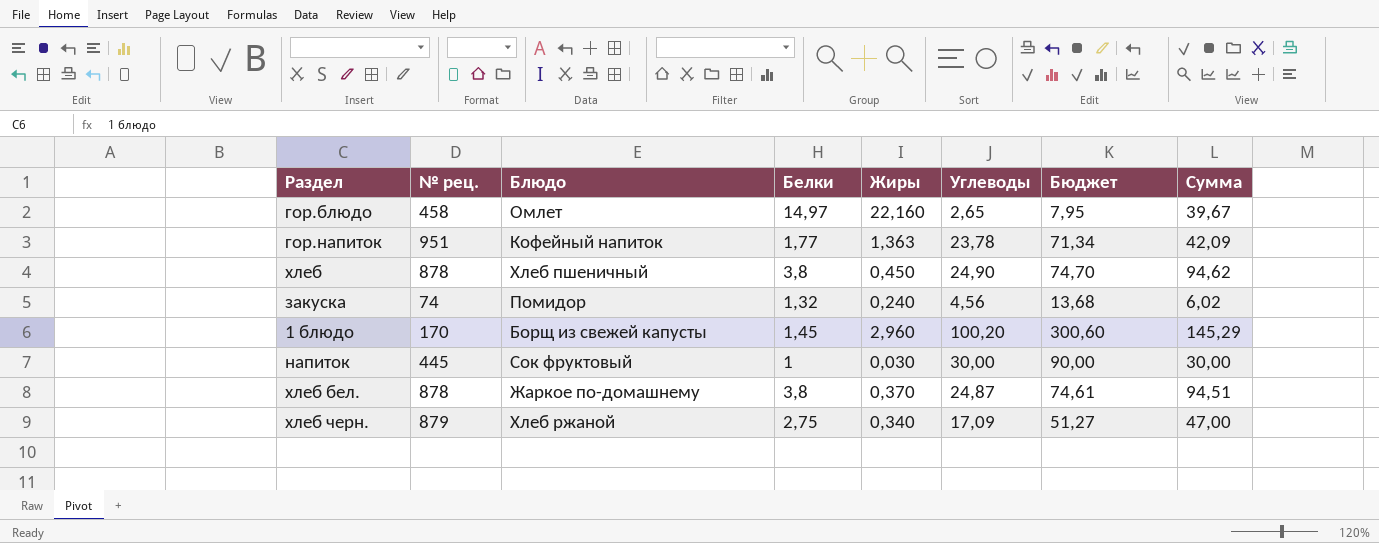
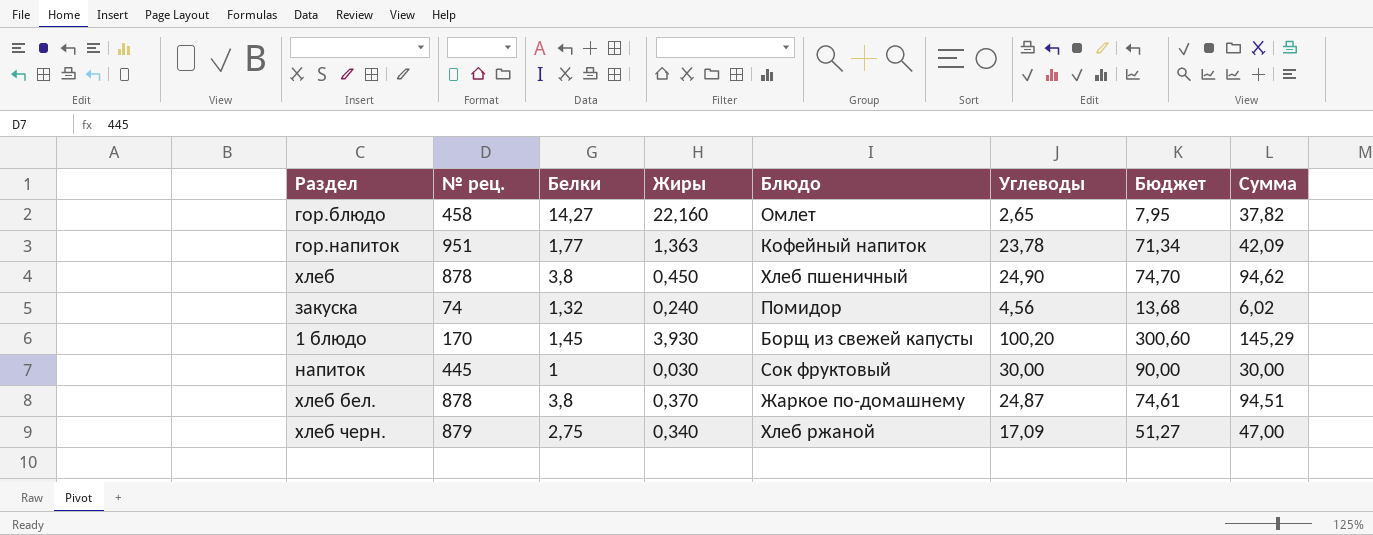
column Блюдо | position: 3 -> 5
гор.блюдо | Белки: 14,97 -> 14,27
гор.блюдо | Сумма: 39,67 -> 37,82
1 блюдо | Жиры: 2,960 -> 3,930

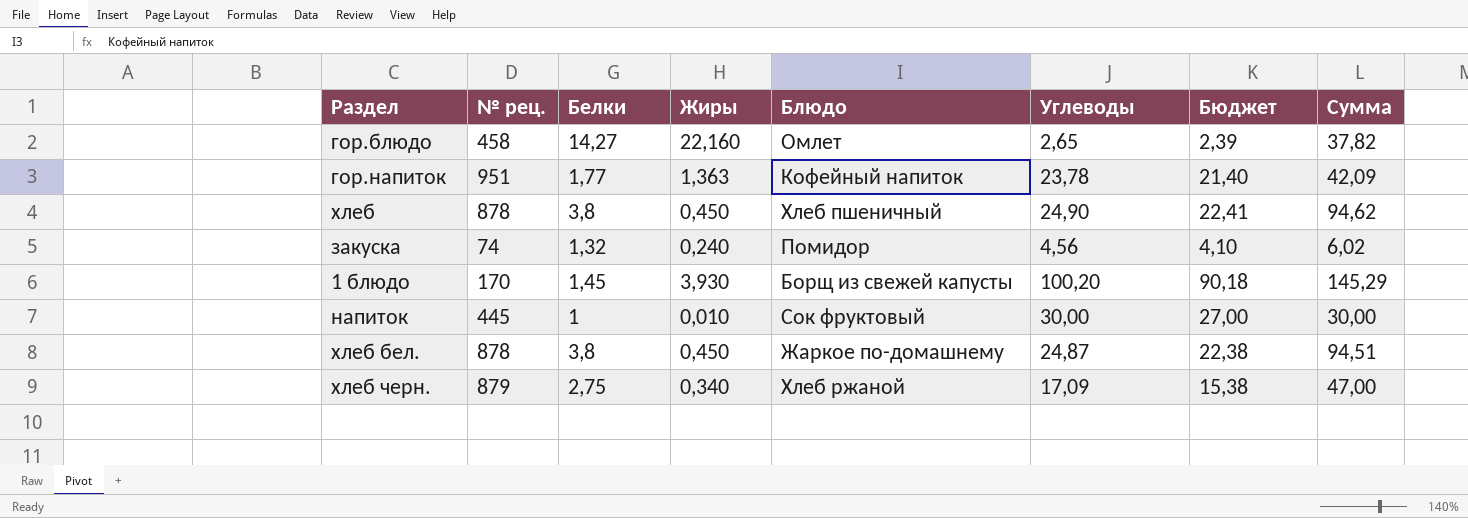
column Бюджет | formula: [Углеводы] * 3 -> [Углеводы] * 0,9
напиток | Жиры: 0,030 -> 0,010
хлеб бел. | Жиры: 0,370 -> 0,450

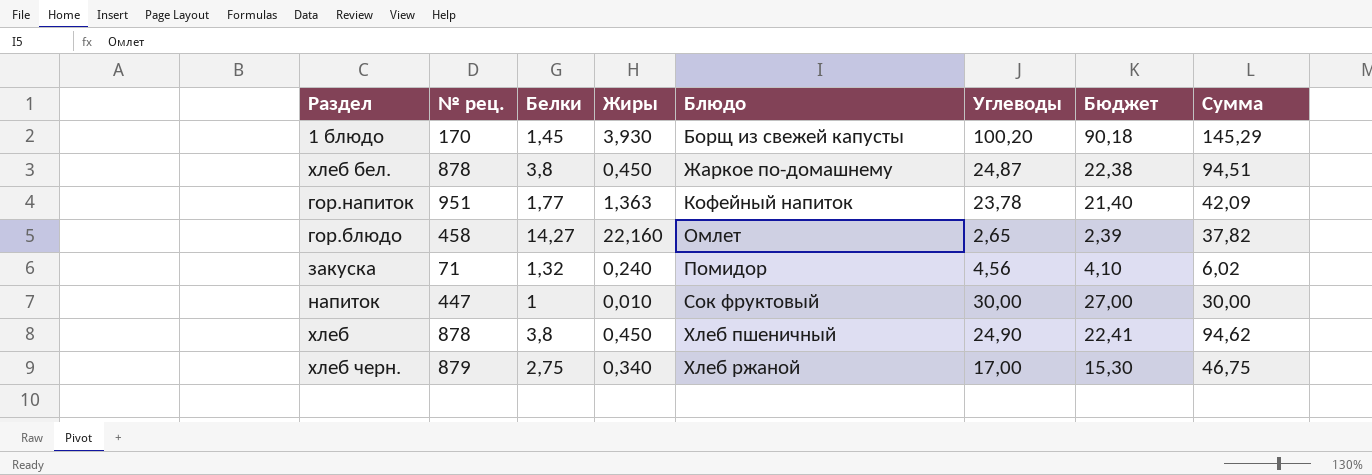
row order: none -> Блюдо ascending
закуска | № рец.: 74 -> 71
напиток | № рец.: 445 -> 447
хлеб черн. | Углеводы: 17,09 -> 17,00
хлеб черн. | Бюджет: 15,38 -> 15,30
хлеб черн. | Сумма: 47,00 -> 46,75

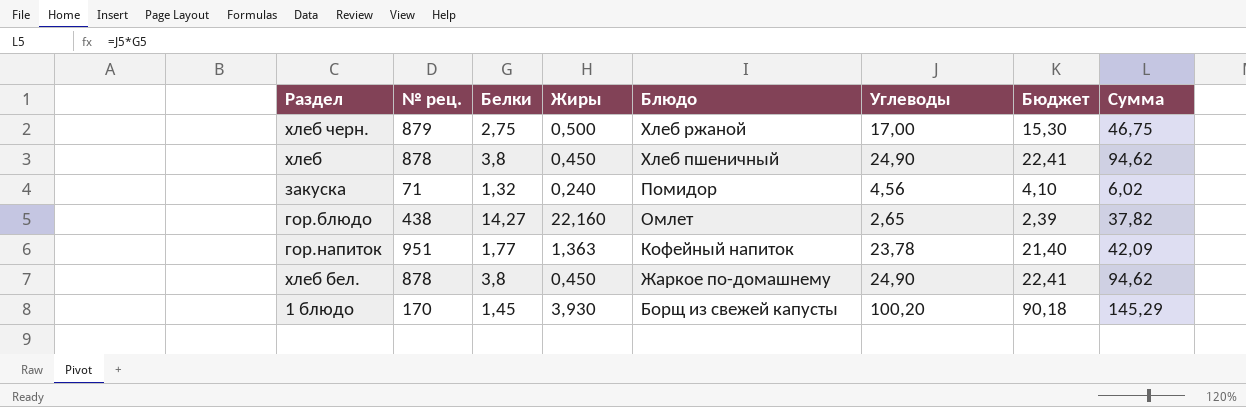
row order: Блюдо ascending -> Блюдо descending
row напиток: 447 | 1 | 0,010 | Сок фруктовый | 30,00 | 27,00 | 30,00 -> none
хлеб черн. | Жиры: 0,340 -> 0,500
гор.блюдо | № рец.: 458 -> 438
хлеб бел. | Углеводы: 24,87 -> 24,90
хлеб бел. | Бюджет: 22,38 -> 22,41
хлеб бел. | Сумма: 94,51 -> 94,62

